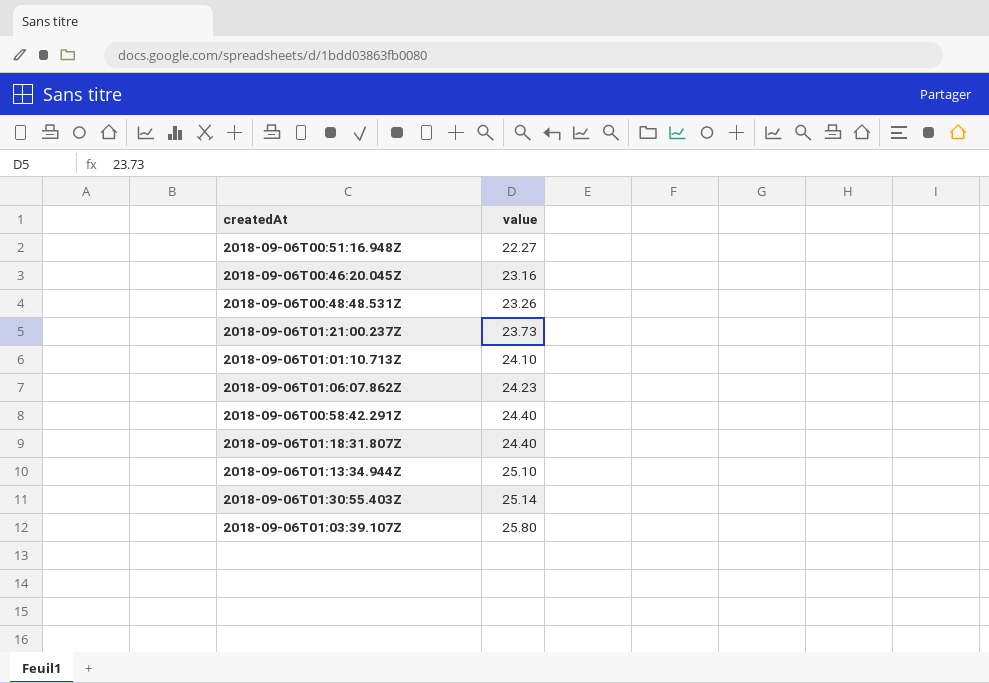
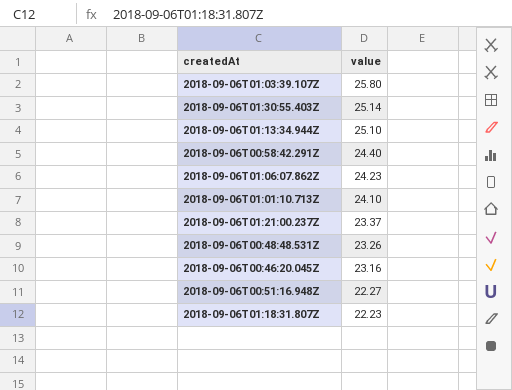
row order: value ascending -> value descending
2018-09-06T01:21:00.237Z | value: 23.73 -> 23.37
2018-09-06T01:18:31.807Z | value: 24.40 -> 22.23

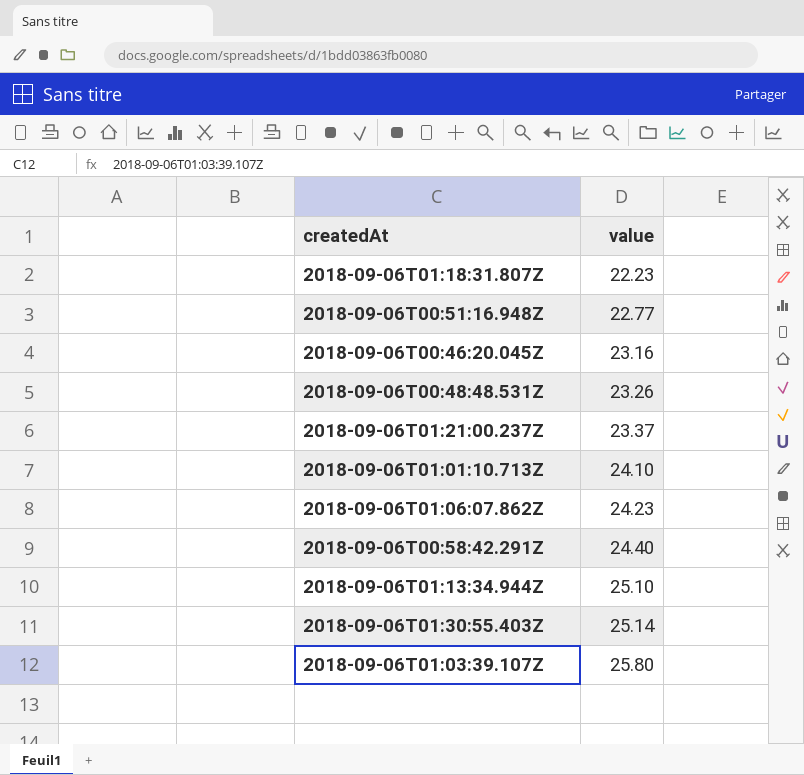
row order: value descending -> value ascending
2018-09-06T00:51:16.948Z | value: 22.27 -> 22.77

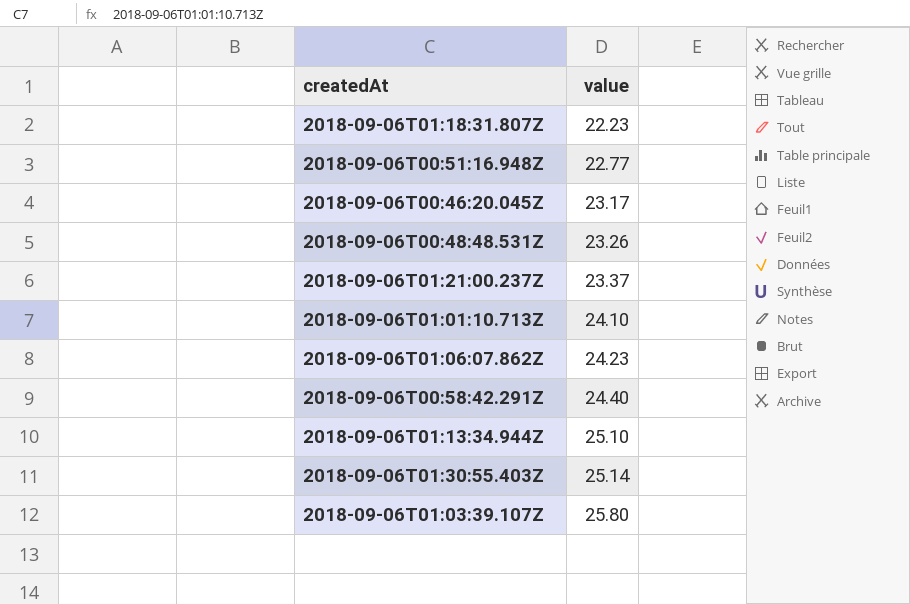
2018-09-06T00:46:20.045Z | value: 23.16 -> 23.17

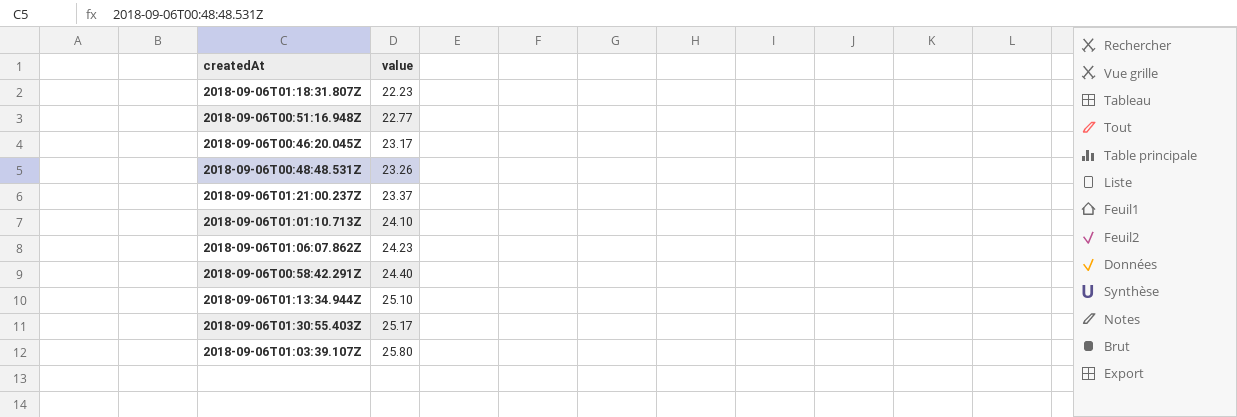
2018-09-06T01:30:55.403Z | value: 25.14 -> 25.17

